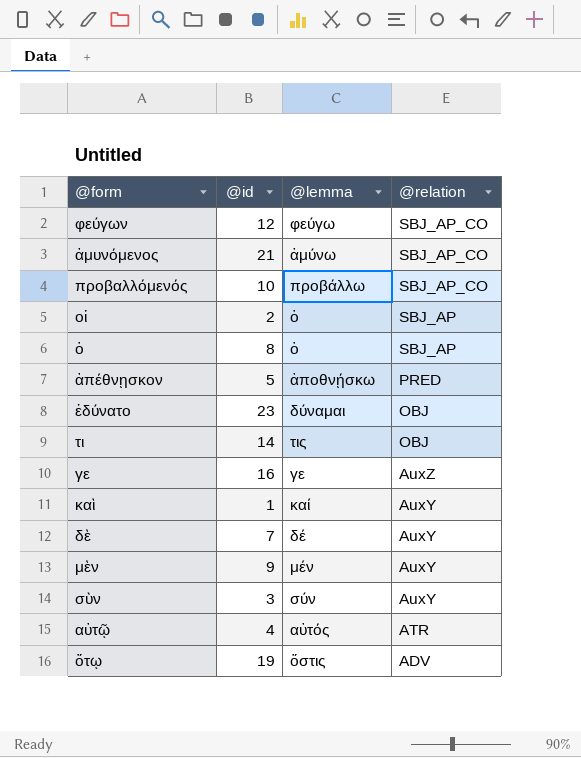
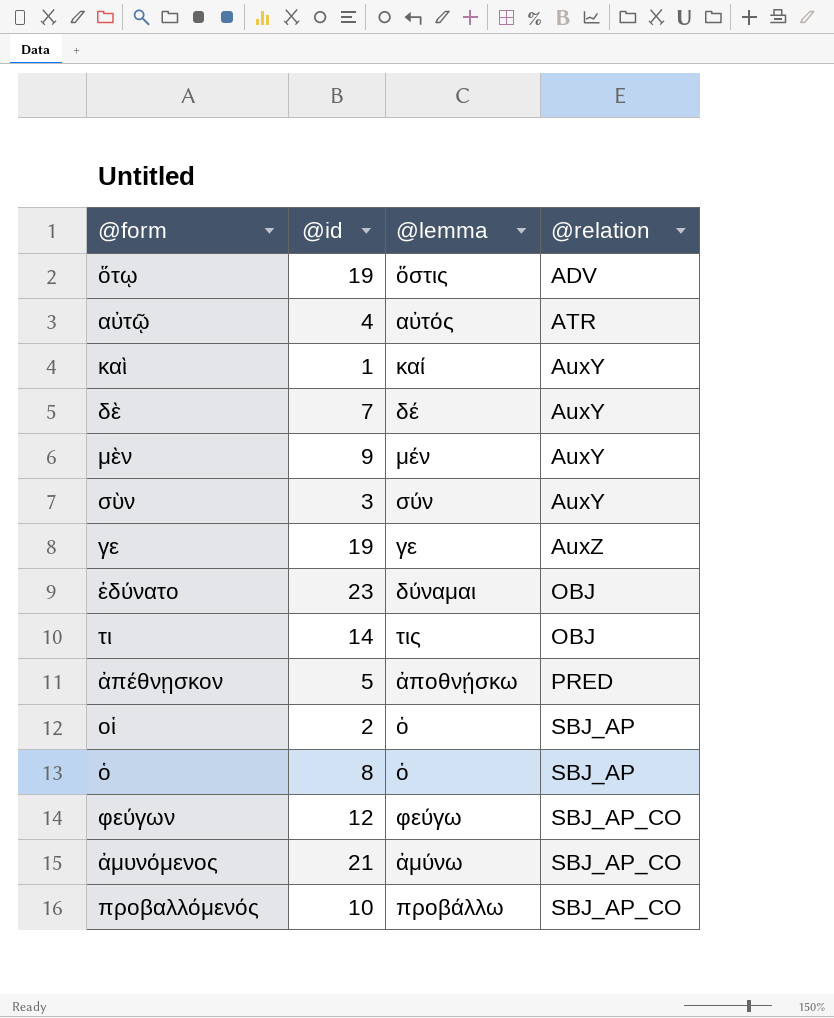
row order: @relation descending -> @relation ascending
γε | @id: 16 -> 19

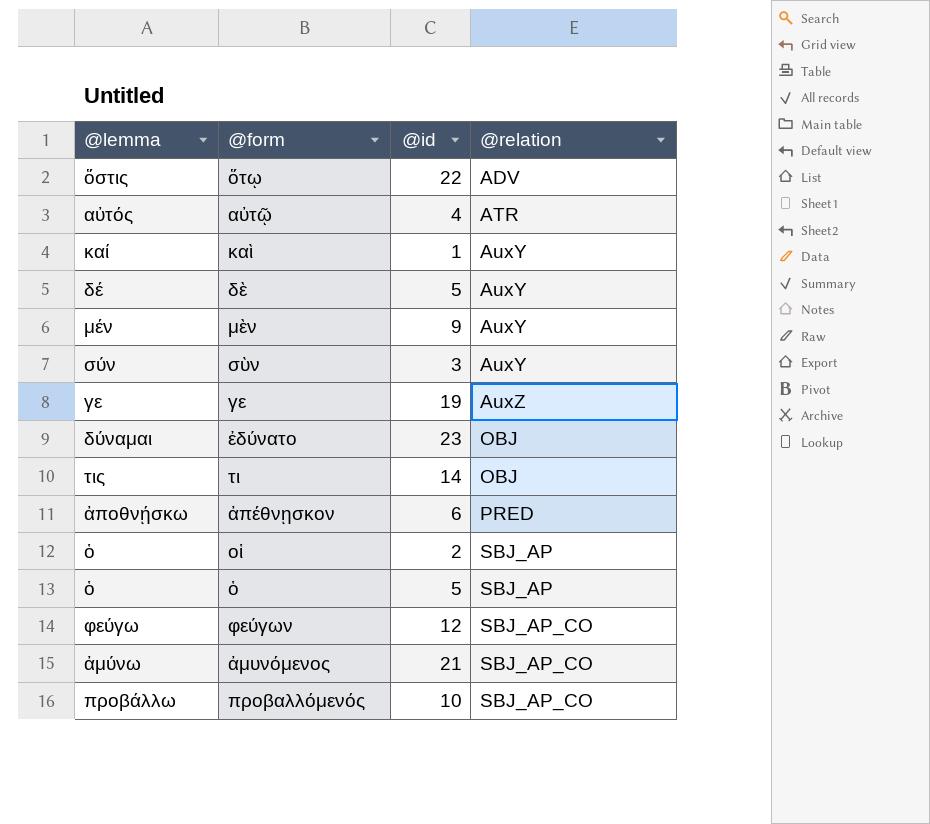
column @lemma | position: 3 -> 1
ὅτῳ | @id: 19 -> 22
δὲ | @id: 7 -> 5
ἀπέθνῃσκον | @id: 5 -> 6
ὁ | @id: 8 -> 5

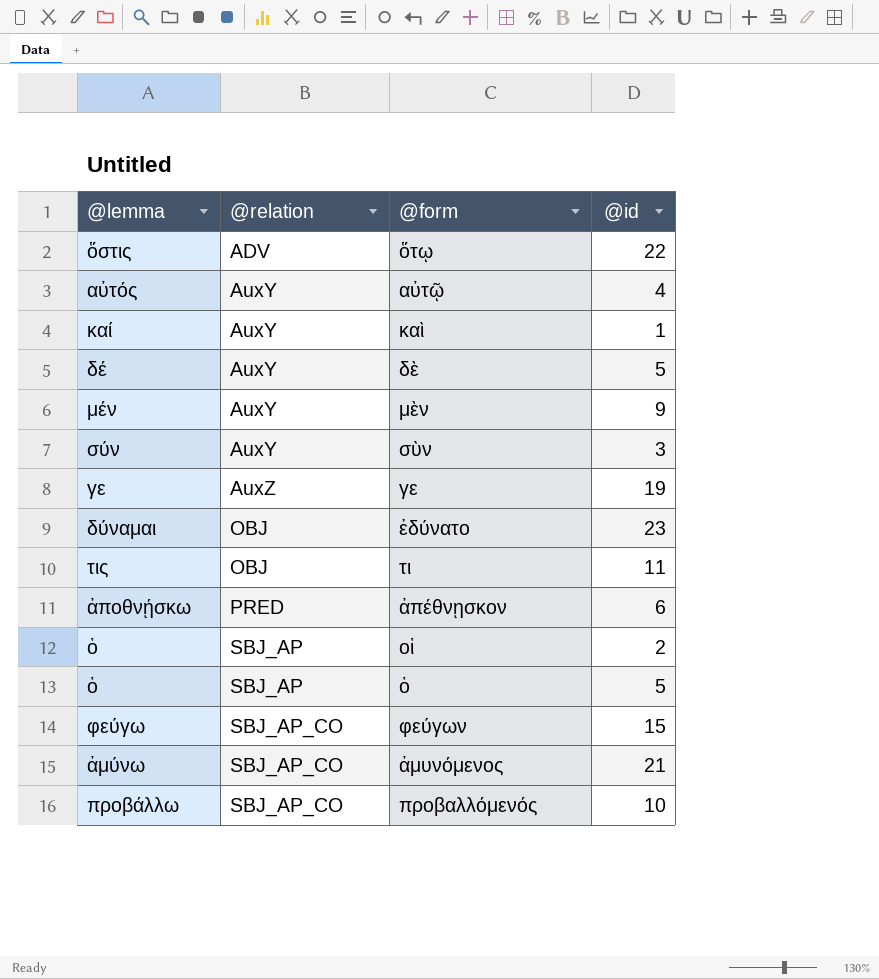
column @relation | position: 4 -> 2
αὐτῷ | @relation: ATR -> AuxY
τι | @id: 14 -> 11
φεύγων | @id: 12 -> 15

